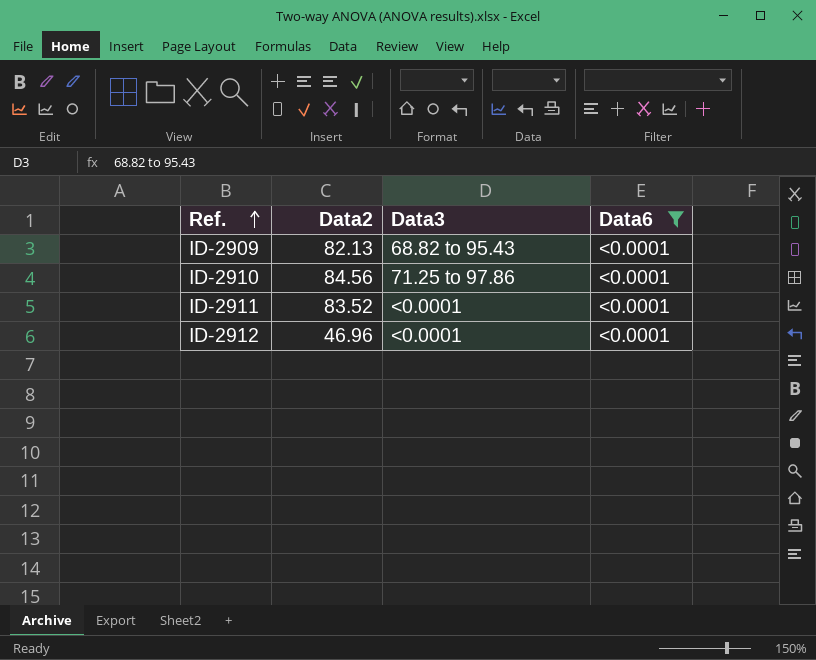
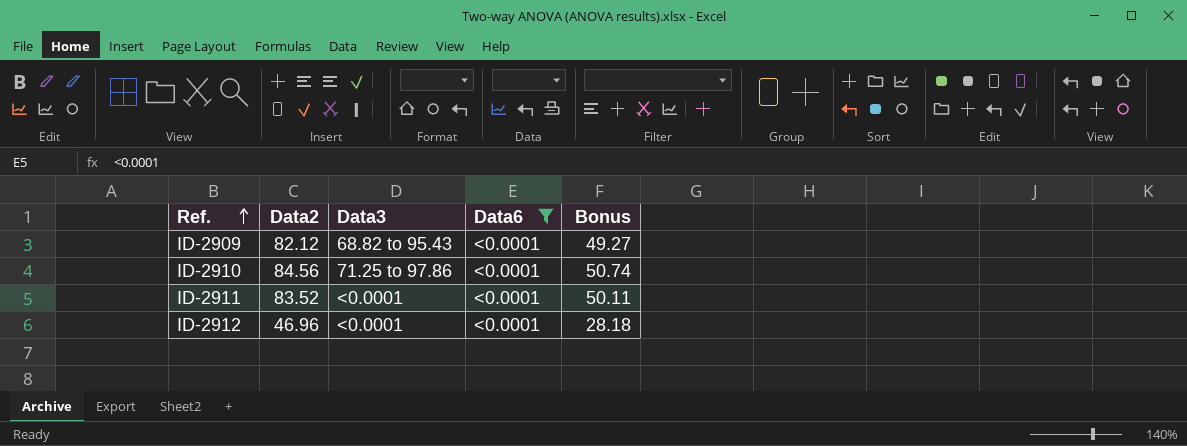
column Bonus | formula: none -> [Data2] * 0.6
ID-2909 | Data2: 82.13 -> 82.12

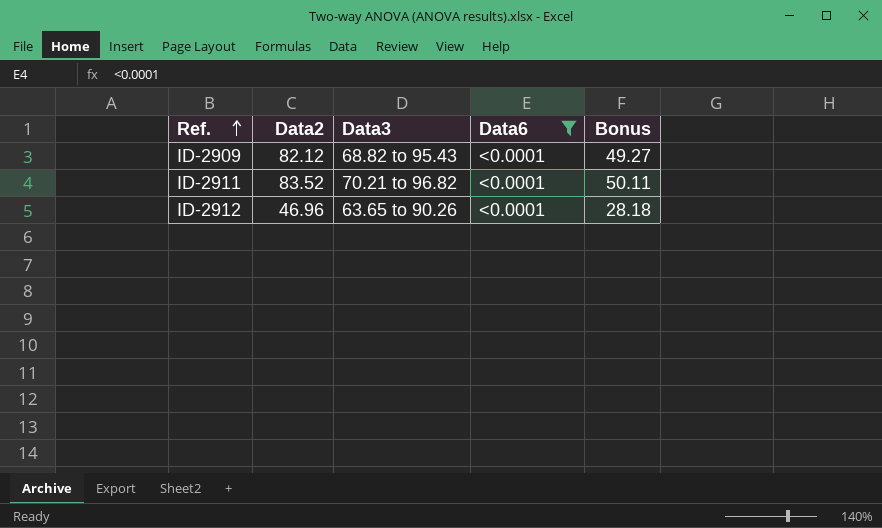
row ID-2910: 84.56 | 71.25 to 97.86 | <0.0001 | 50.74 -> none
ID-2911 | Data3: <0.0001 -> 70.21 to 96.82
ID-2912 | Data3: <0.0001 -> 63.65 to 90.26

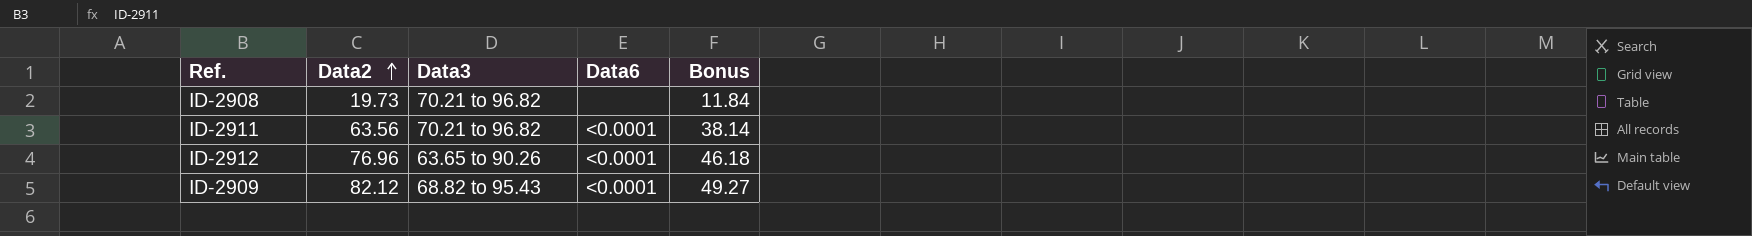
filter: Data6 = <0.0001 -> none
row order: Ref. ascending -> Data2 ascending
ID-2911 | Data2: 83.52 -> 63.56
ID-2911 | Bonus: 50.11 -> 38.14
ID-2912 | Data2: 46.96 -> 76.96
ID-2912 | Bonus: 28.18 -> 46.18

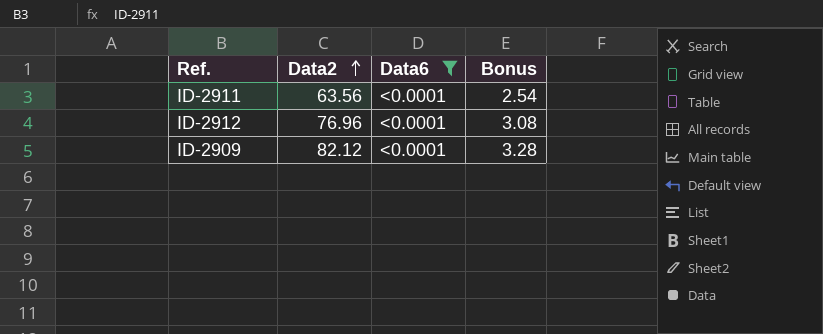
filter: none -> Data6 = <0.0001
column Data3 | position: 3 -> none
column Bonus | formula: [Data2] * 0.6 -> [Data2] * 0.04

